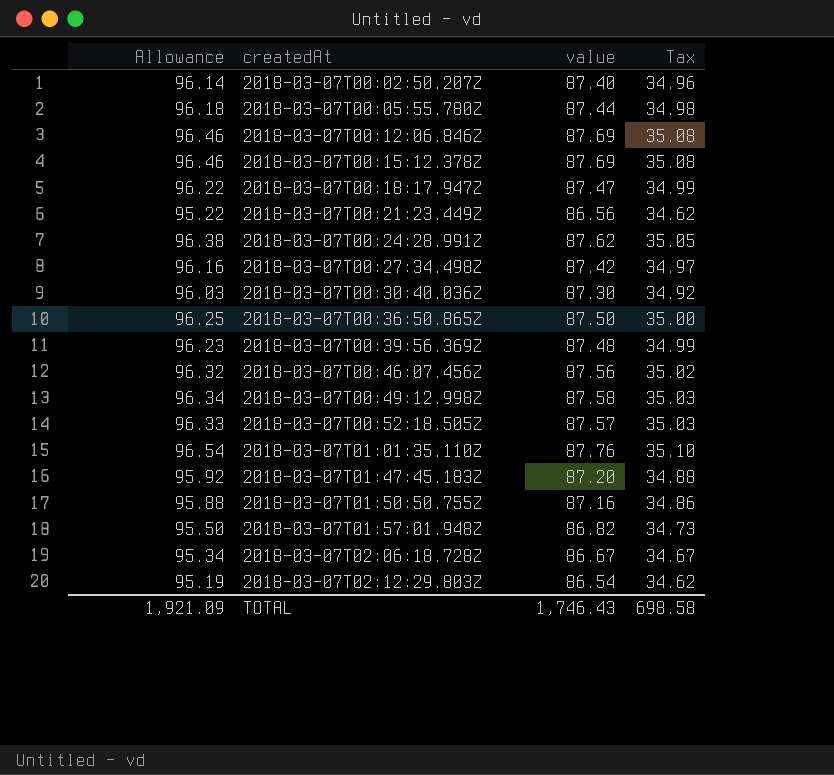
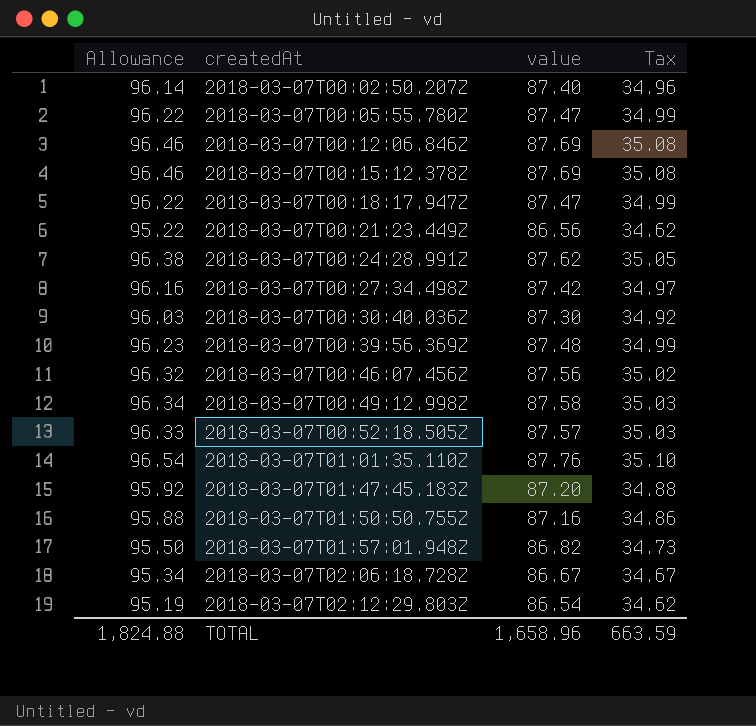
row 2018-03-07T00:36:50.865Z: 96.25 | 87.50 | 35.00 -> none
2018-03-07T00:05:55.780Z | Allowance: 96.18 -> 96.22
2018-03-07T00:05:55.780Z | value: 87.44 -> 87.47
2018-03-07T00:05:55.780Z | Tax: 34.98 -> 34.99
TOTAL | Allowance: 1,921.09 -> 1,824.88
TOTAL | value: 1,746.43 -> 1,658.96
TOTAL | Tax: 698.58 -> 663.59

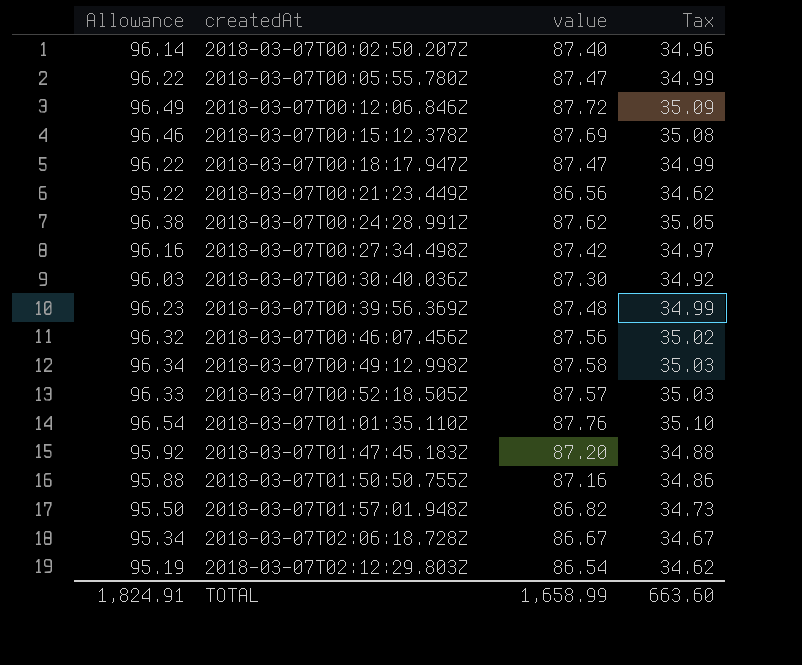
2018-03-07T00:12:06.846Z | Allowance: 96.46 -> 96.49
2018-03-07T00:12:06.846Z | value: 87.69 -> 87.72
2018-03-07T00:12:06.846Z | Tax: 35.08 -> 35.09
TOTAL | Allowance: 1,824.88 -> 1,824.91
TOTAL | value: 1,658.96 -> 1,658.99
TOTAL | Tax: 663.59 -> 663.60

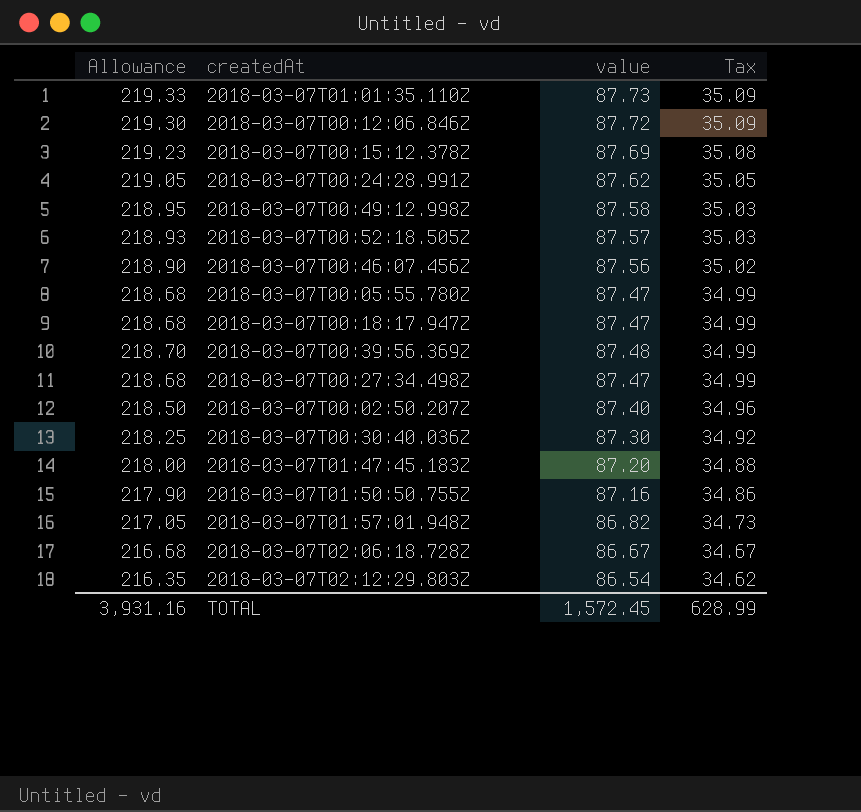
row order: createdAt ascending -> Tax descending
column Allowance | formula: [value] * 1.1 -> [value] * 2.5
row 2018-03-07T00:21:23.449Z: 95.22 | 86.56 | 34.62 -> none
2018-03-07T01:01:35.110Z | value: 87.76 -> 87.73
2018-03-07T01:01:35.110Z | Tax: 35.10 -> 35.09
2018-03-07T00:27:34.498Z | value: 87.42 -> 87.47
2018-03-07T00:27:34.498Z | Tax: 34.97 -> 34.99
TOTAL | Allowance: 1,824.91 -> 3,931.16
TOTAL | value: 1,658.99 -> 1,572.45
TOTAL | Tax: 663.60 -> 628.99

